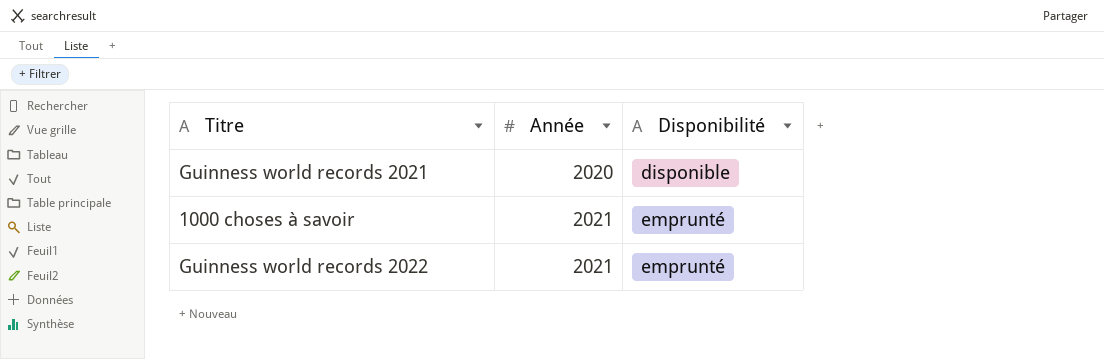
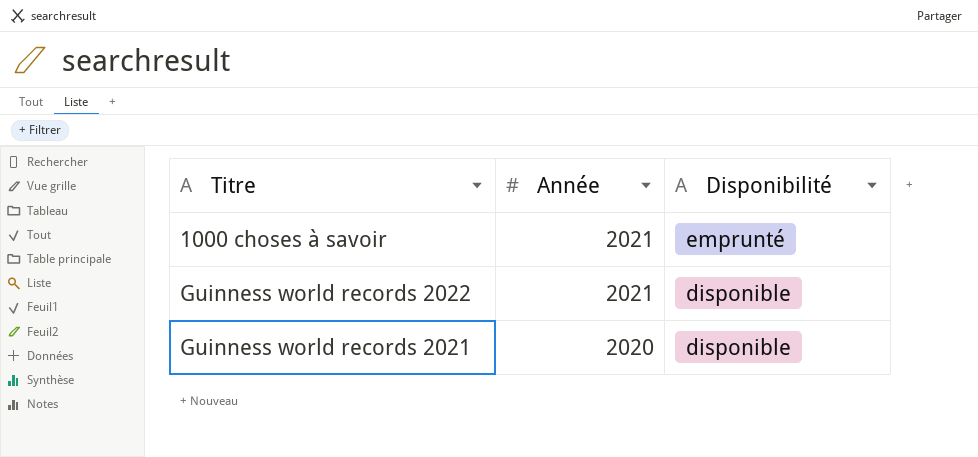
row order: Année ascending -> Année descending
Guinness world records 2022 | Disponibilité: emprunté -> disponible

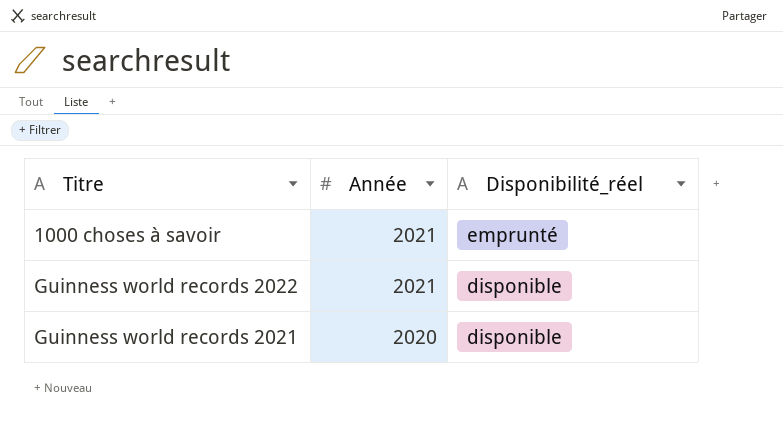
column name: Disponibilité -> Disponibilité_réel

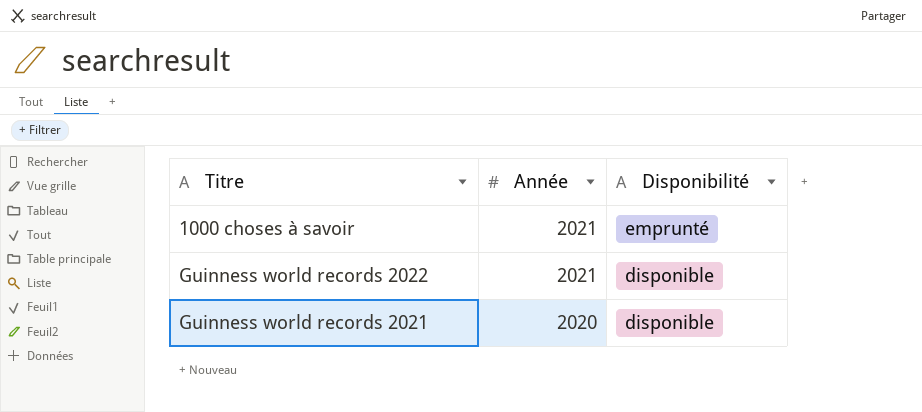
column name: Disponibilité_réel -> Disponibilité

